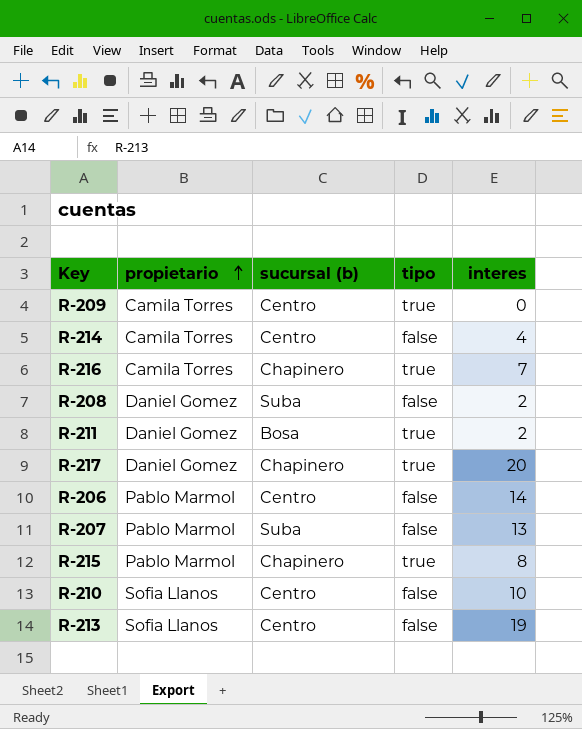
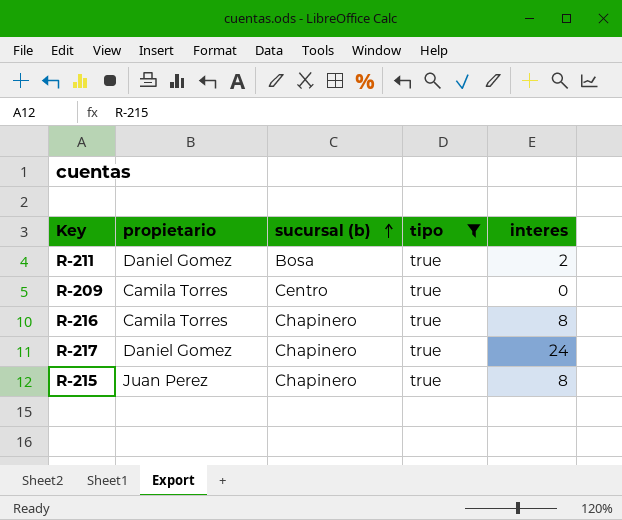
filter: none -> tipo = true
row order: propietario ascending -> sucursal (b) ascending
R-216 | interes: 7 -> 8
R-217 | interes: 20 -> 24
R-215 | propietario: Pablo Marmol -> Juan Perez

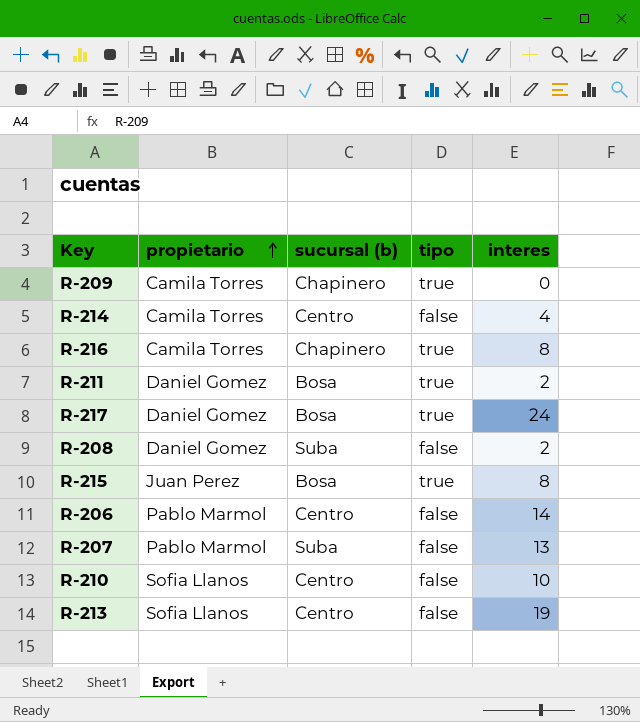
filter: tipo = true -> none
row order: sucursal (b) ascending -> propietario ascending
R-209 | sucursal (b): Centro -> Chapinero
R-217 | sucursal (b): Chapinero -> Bosa
R-215 | sucursal (b): Chapinero -> Bosa

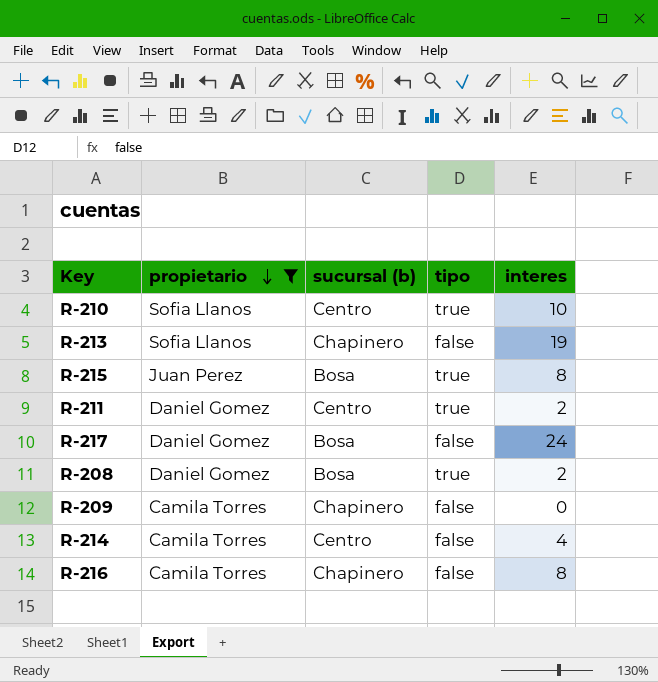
filter: none -> propietario != Pablo Marmol
row order: propietario ascending -> propietario descending
R-210 | tipo: false -> true
R-213 | sucursal (b): Centro -> Chapinero
R-211 | sucursal (b): Bosa -> Centro
R-217 | tipo: true -> false
R-208 | sucursal (b): Suba -> Bosa
R-208 | tipo: false -> true
R-209 | tipo: true -> false
R-216 | tipo: true -> false

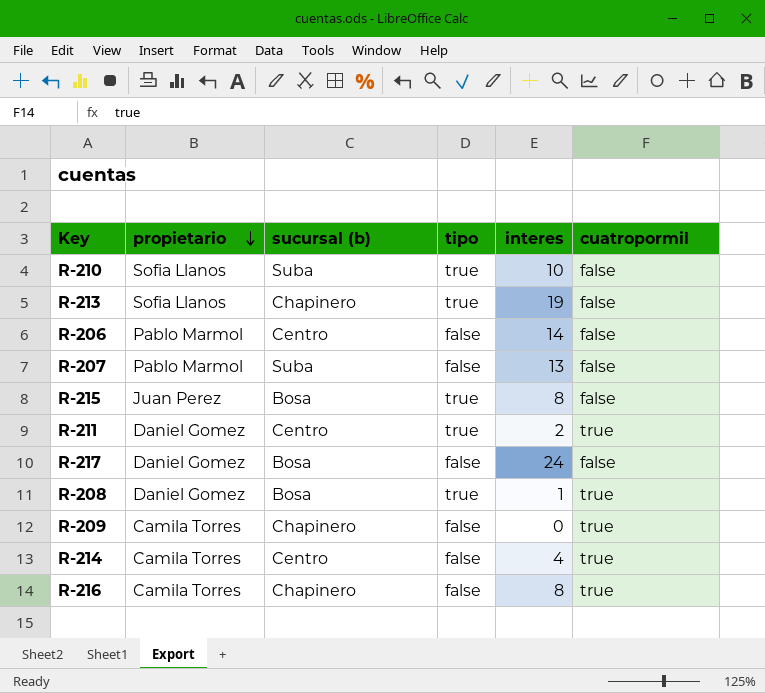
filter: propietario != Pablo Marmol -> none
column cuatropormil | position: none -> 6
R-210 | sucursal (b): Centro -> Suba
R-213 | tipo: false -> true
R-208 | interes: 2 -> 1

